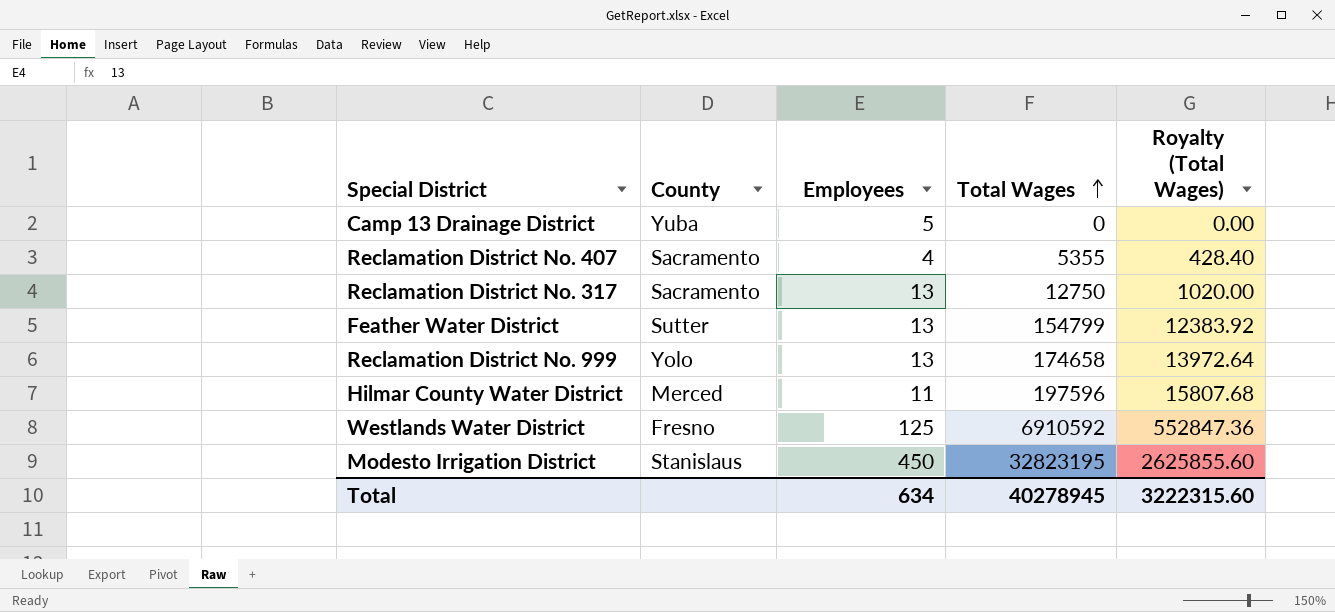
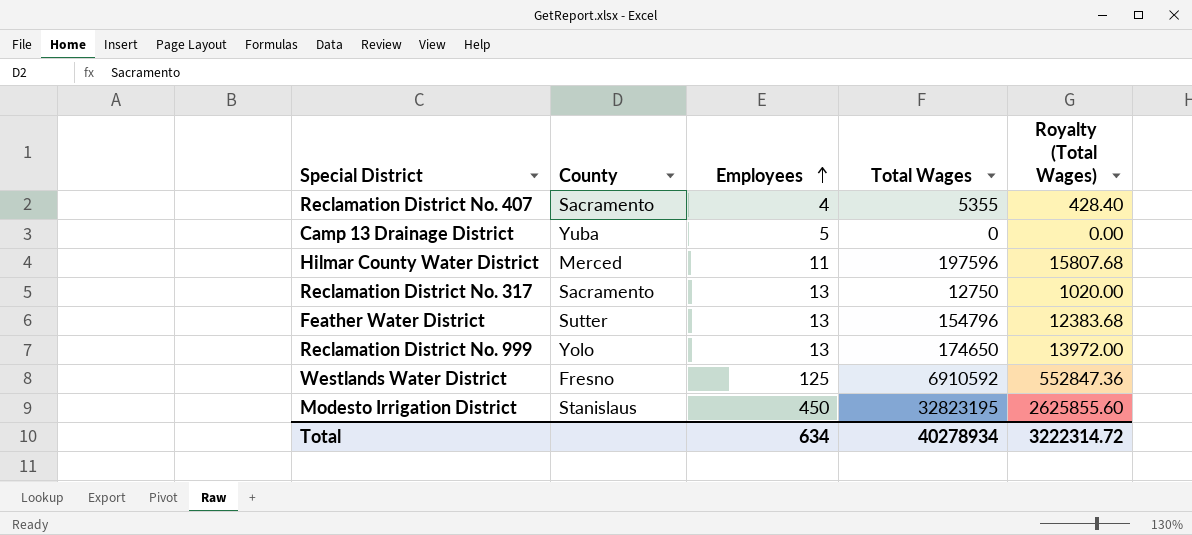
row order: Total Wages ascending -> Employees ascending
Feather Water District | Total Wages: 154799 -> 154796
Feather Water District | Royalty (Total Wages): 12383.92 -> 12383.68
Reclamation District No. 999 | Total Wages: 174658 -> 174650
Reclamation District No. 999 | Royalty (Total Wages): 13972.64 -> 13972.00
Total | Total Wages: 40278945 -> 40278934
Total | Royalty (Total Wages): 3222315.60 -> 3222314.72

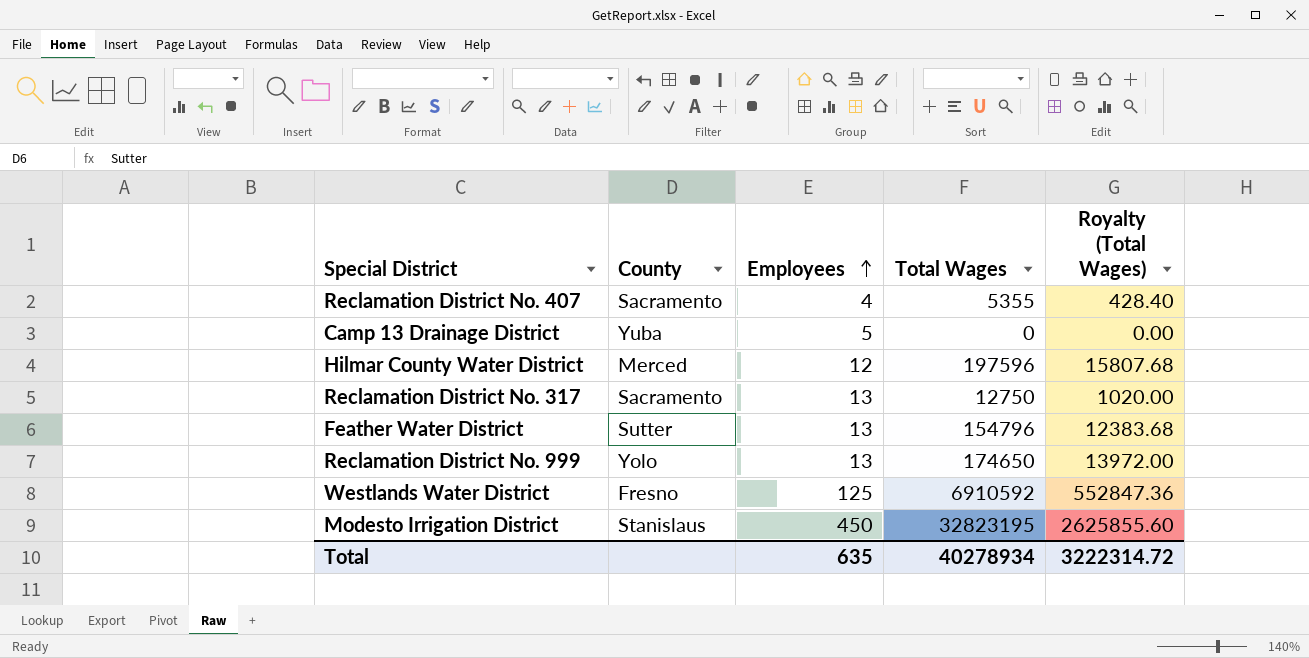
Hilmar County Water District | Employees: 11 -> 12
Total | Employees: 634 -> 635

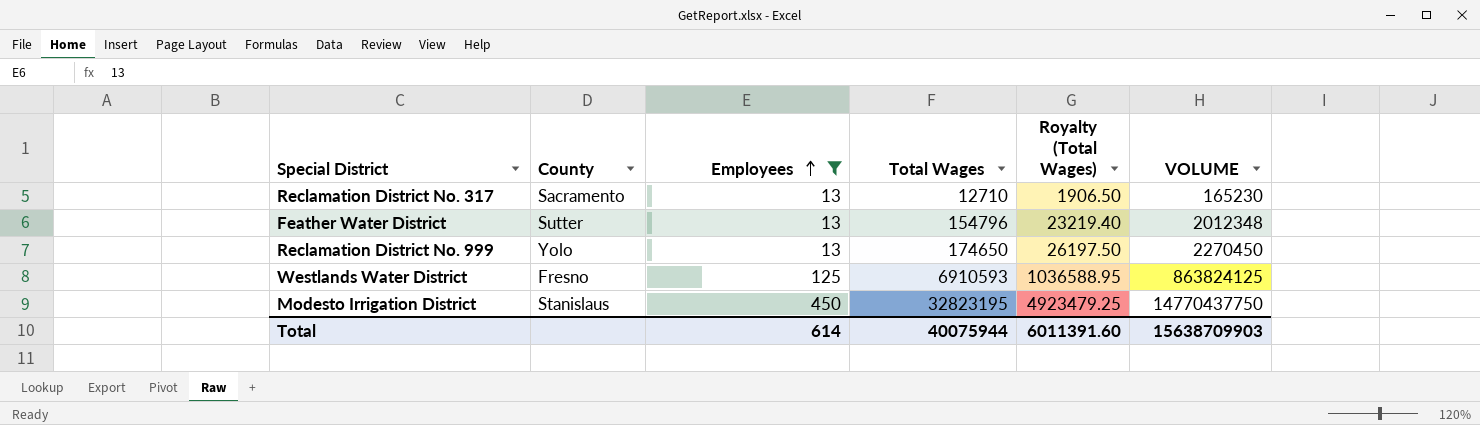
filter: none -> Employees >= 13
column Royalty (Total Wages) | formula: [Total Wages] * 0.08 -> [Total Wages] * 0.15
column VOLUME | formula: none -> [Employees] * [Total Wages]
Reclamation District No. 317 | Total Wages: 12750 -> 12710
Westlands Water District | Total Wages: 6910592 -> 6910593
Total | Employees: 635 -> 614
Total | Total Wages: 40278934 -> 40075944
Total | Royalty (Total Wages): 3222314.72 -> 6011391.60

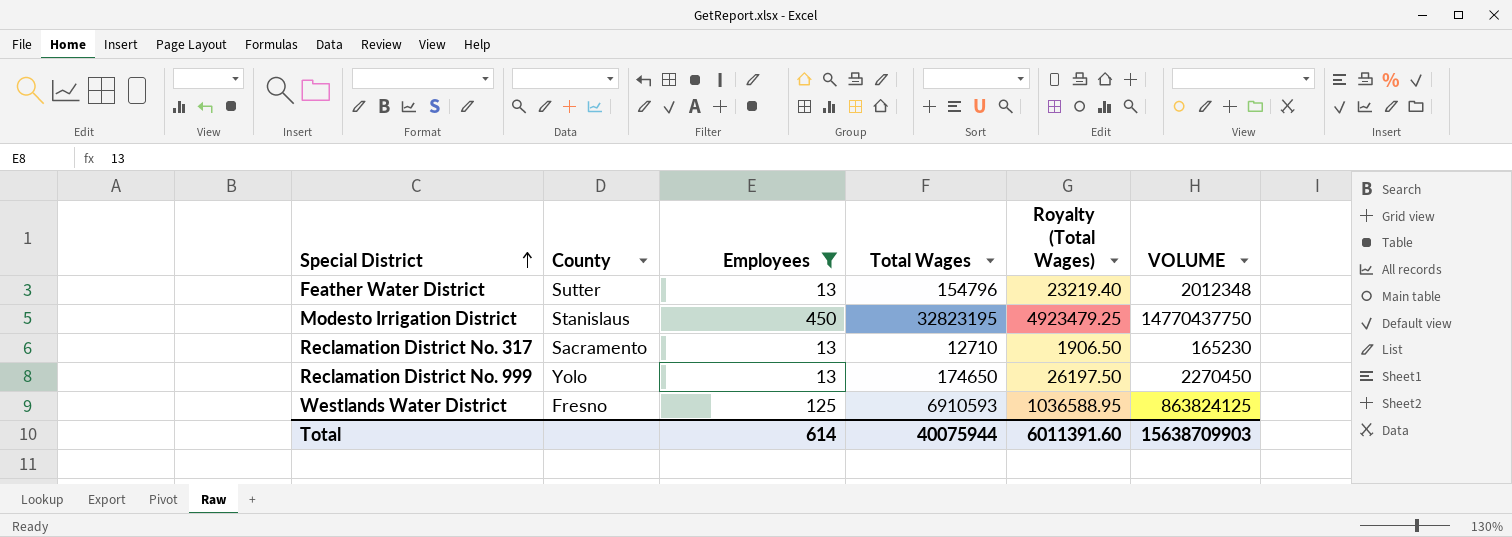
row order: Employees ascending -> Special District ascending

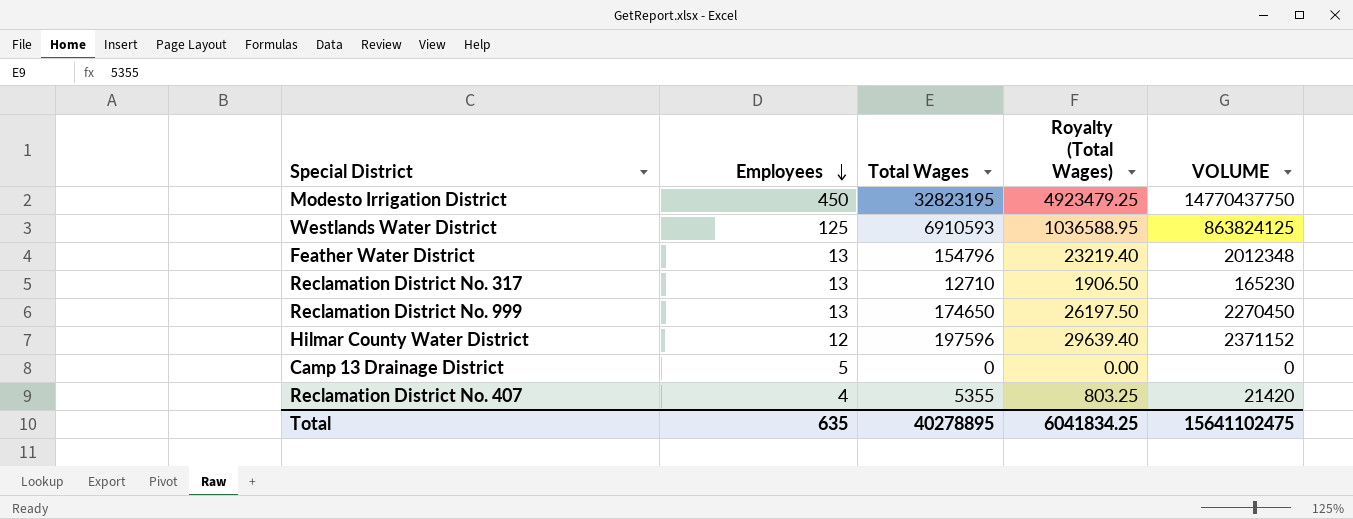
filter: Employees >= 13 -> none
row order: Special District ascending -> Employees descending
column County | position: 2 -> none
Total | Employees: 614 -> 635
Total | Total Wages: 40075944 -> 40278895
Total | Royalty (Total Wages): 6011391.60 -> 6041834.25
Total | VOLUME: 15638709903 -> 15641102475

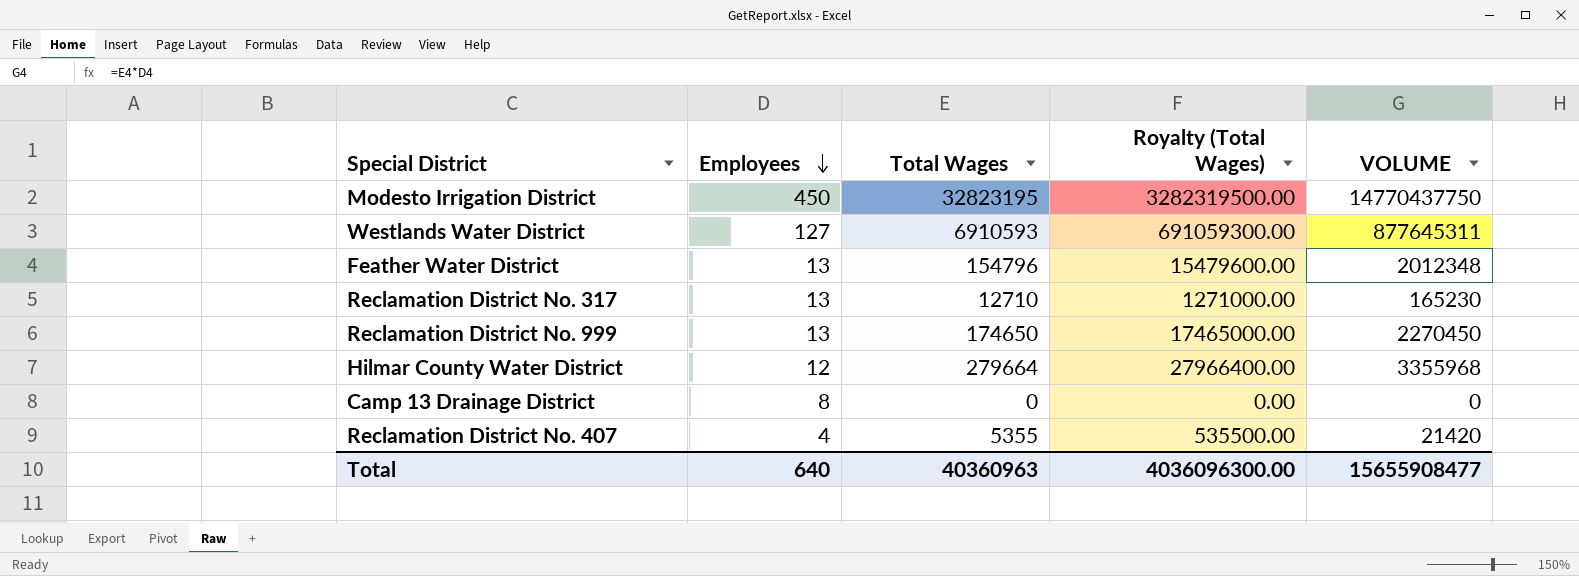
column Royalty (Total Wages) | formula: [Total Wages] * 0.15 -> [Total Wages] * 100
Westlands Water District | Employees: 125 -> 127
Westlands Water District | VOLUME: 863824125 -> 877645311
Hilmar County Water District | Total Wages: 197596 -> 279664
Hilmar County Water District | VOLUME: 2371152 -> 3355968
Camp 13 Drainage District | Employees: 5 -> 8
Total | Employees: 635 -> 640
Total | Total Wages: 40278895 -> 40360963
Total | Royalty (Total Wages): 6041834.25 -> 4036096300.00
Total | VOLUME: 15641102475 -> 15655908477

